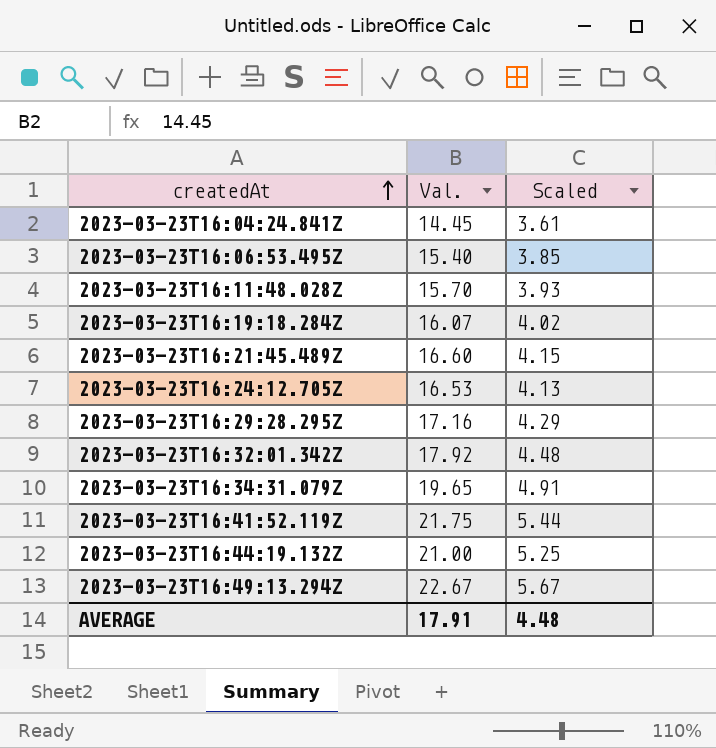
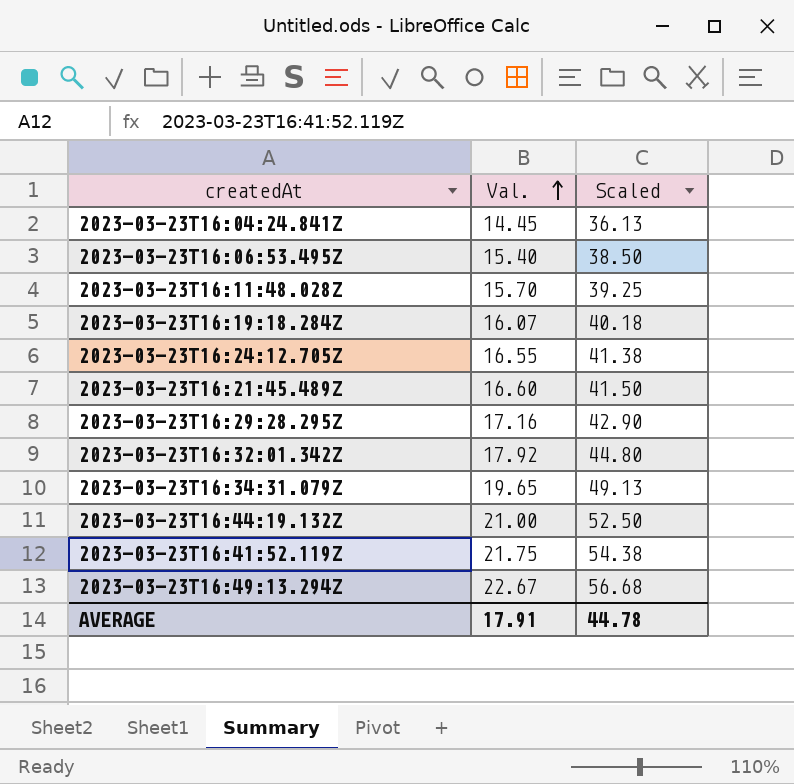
row order: createdAt ascending -> Val. ascending
column Scaled | formula: [Val.] * 0.25 -> [Val.] * 2.5
2023-03-23T16:24:12.705Z | Val.: 16.53 -> 16.55
AVERAGE | Scaled: 4.48 -> 44.78

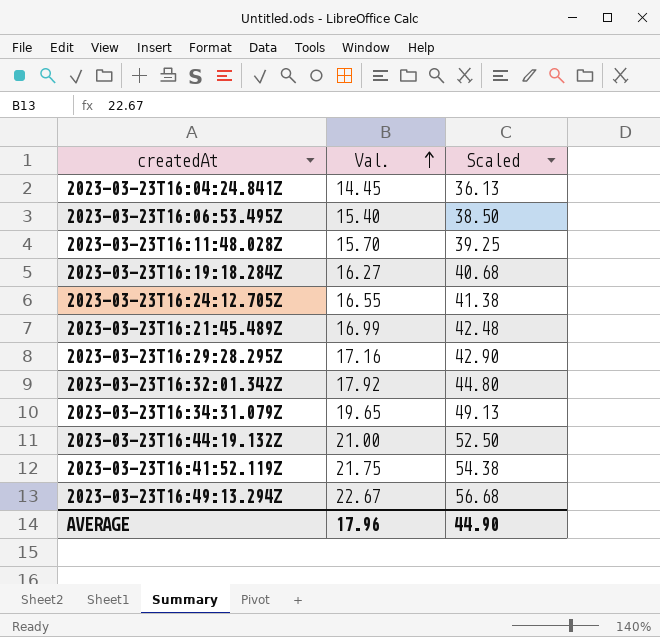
2023-03-23T16:19:18.284Z | Val.: 16.07 -> 16.27
2023-03-23T16:19:18.284Z | Scaled: 40.18 -> 40.68
2023-03-23T16:21:45.489Z | Val.: 16.60 -> 16.99
2023-03-23T16:21:45.489Z | Scaled: 41.50 -> 42.48
AVERAGE | Val.: 17.91 -> 17.96
AVERAGE | Scaled: 44.78 -> 44.90

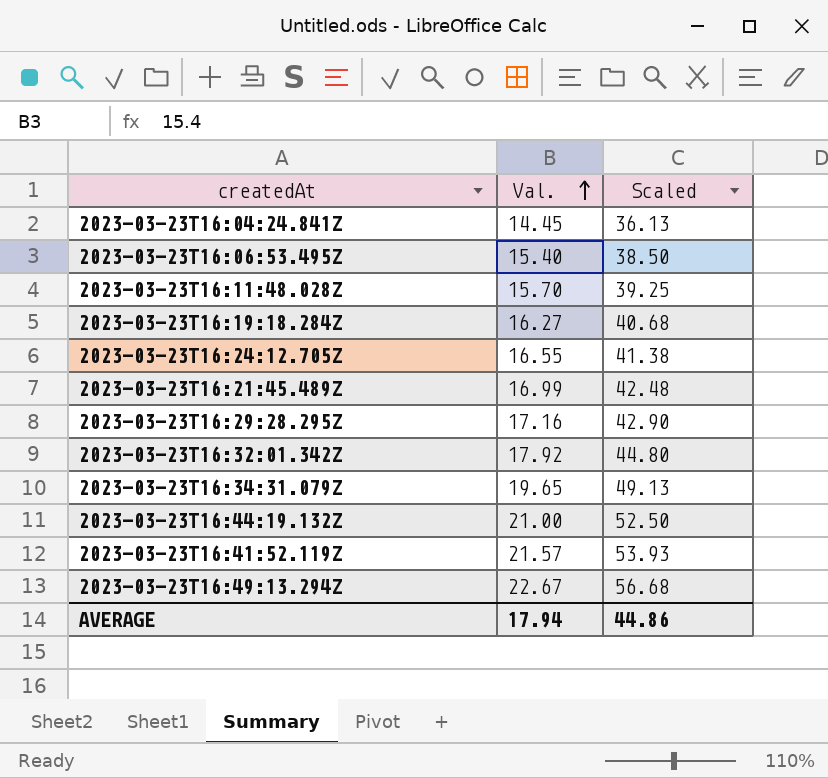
2023-03-23T16:41:52.119Z | Val.: 21.75 -> 21.57
2023-03-23T16:41:52.119Z | Scaled: 54.38 -> 53.93
AVERAGE | Val.: 17.96 -> 17.94
AVERAGE | Scaled: 44.90 -> 44.86

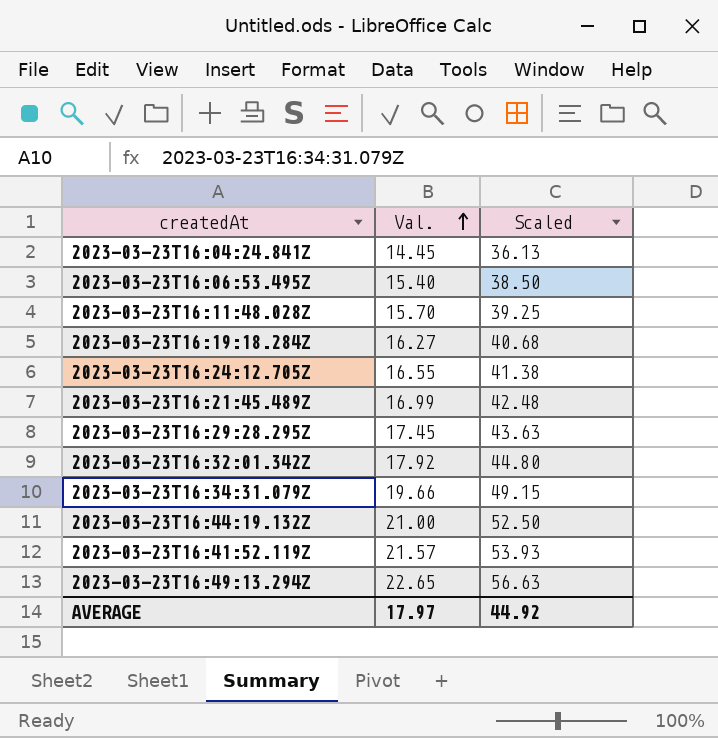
2023-03-23T16:29:28.295Z | Val.: 17.16 -> 17.45
2023-03-23T16:29:28.295Z | Scaled: 42.90 -> 43.63
2023-03-23T16:34:31.079Z | Val.: 19.65 -> 19.66
2023-03-23T16:34:31.079Z | Scaled: 49.13 -> 49.15
2023-03-23T16:49:13.294Z | Val.: 22.67 -> 22.65
2023-03-23T16:49:13.294Z | Scaled: 56.68 -> 56.63
AVERAGE | Val.: 17.94 -> 17.97
AVERAGE | Scaled: 44.86 -> 44.92

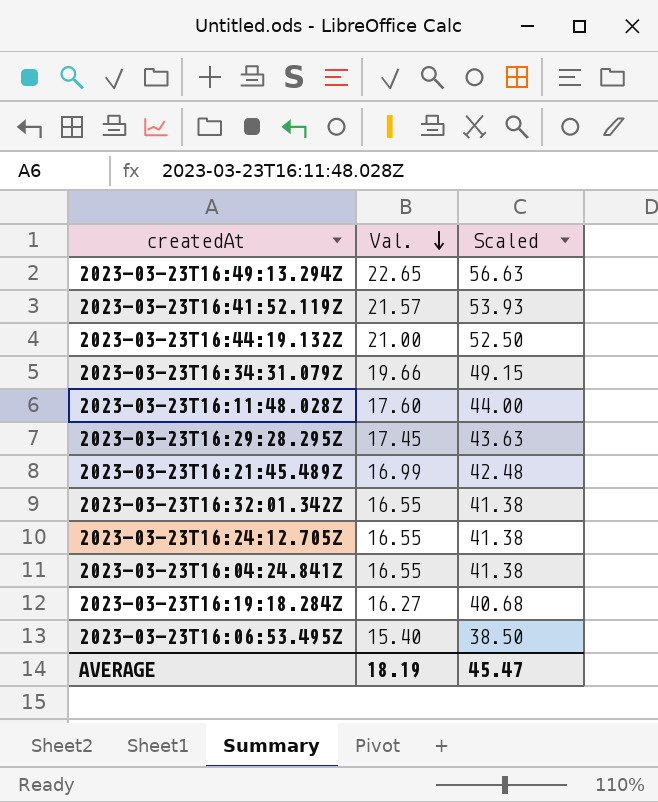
row order: Val. ascending -> Val. descending
2023-03-23T16:11:48.028Z | Val.: 15.70 -> 17.60
2023-03-23T16:11:48.028Z | Scaled: 39.25 -> 44.00
2023-03-23T16:32:01.342Z | Val.: 17.92 -> 16.55
2023-03-23T16:32:01.342Z | Scaled: 44.80 -> 41.38
2023-03-23T16:04:24.841Z | Val.: 14.45 -> 16.55
2023-03-23T16:04:24.841Z | Scaled: 36.13 -> 41.38
AVERAGE | Val.: 17.97 -> 18.19
AVERAGE | Scaled: 44.92 -> 45.47

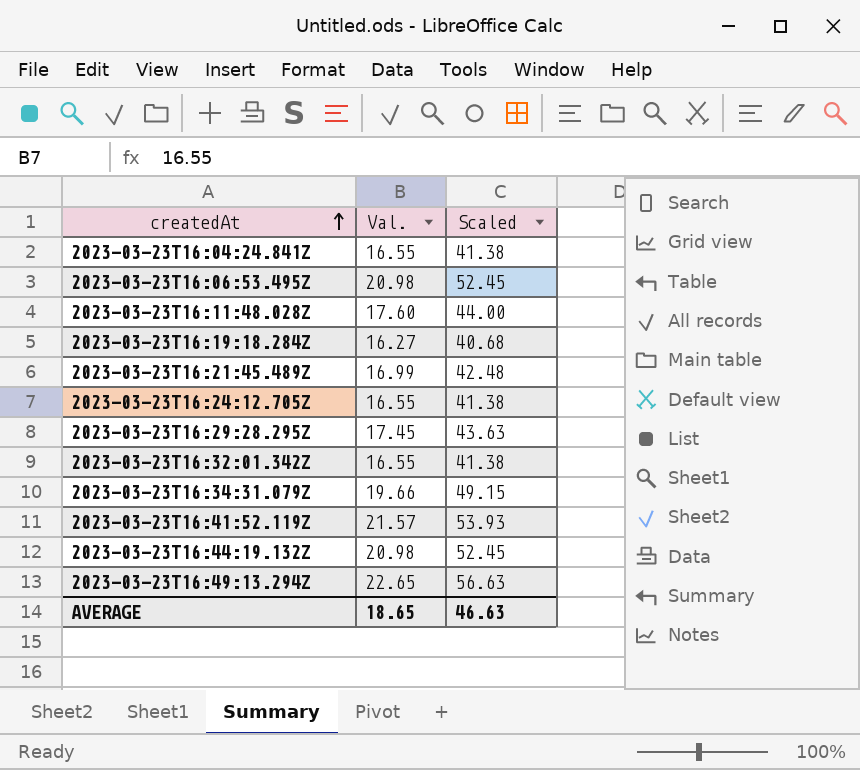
row order: Val. descending -> createdAt ascending
2023-03-23T16:06:53.495Z | Val.: 15.40 -> 20.98
2023-03-23T16:06:53.495Z | Scaled: 38.50 -> 52.45
2023-03-23T16:44:19.132Z | Val.: 21.00 -> 20.98
2023-03-23T16:44:19.132Z | Scaled: 52.50 -> 52.45
AVERAGE | Val.: 18.19 -> 18.65
AVERAGE | Scaled: 45.47 -> 46.63

